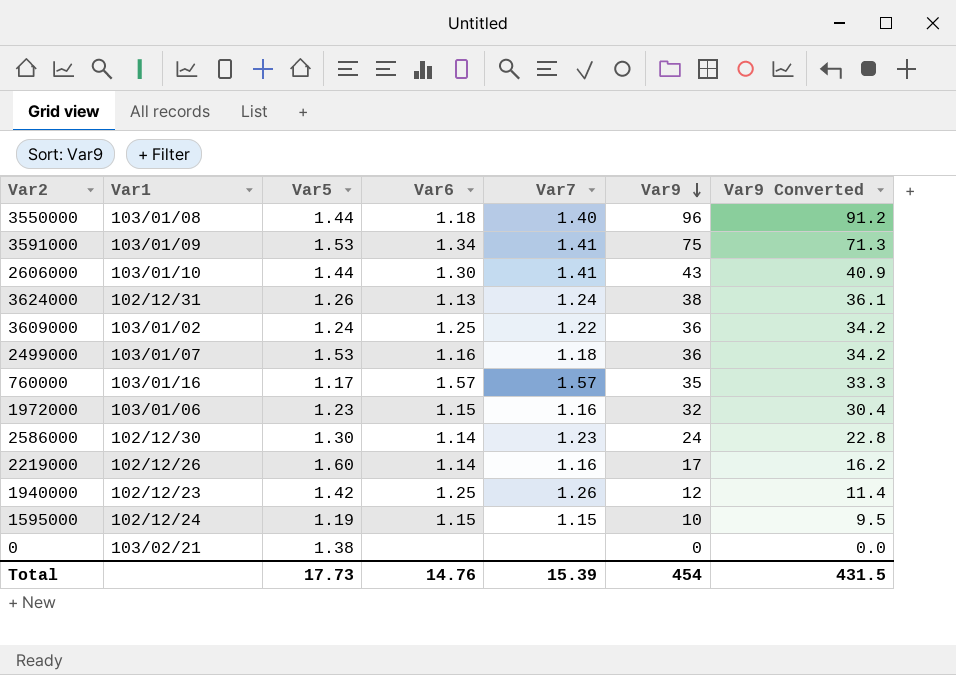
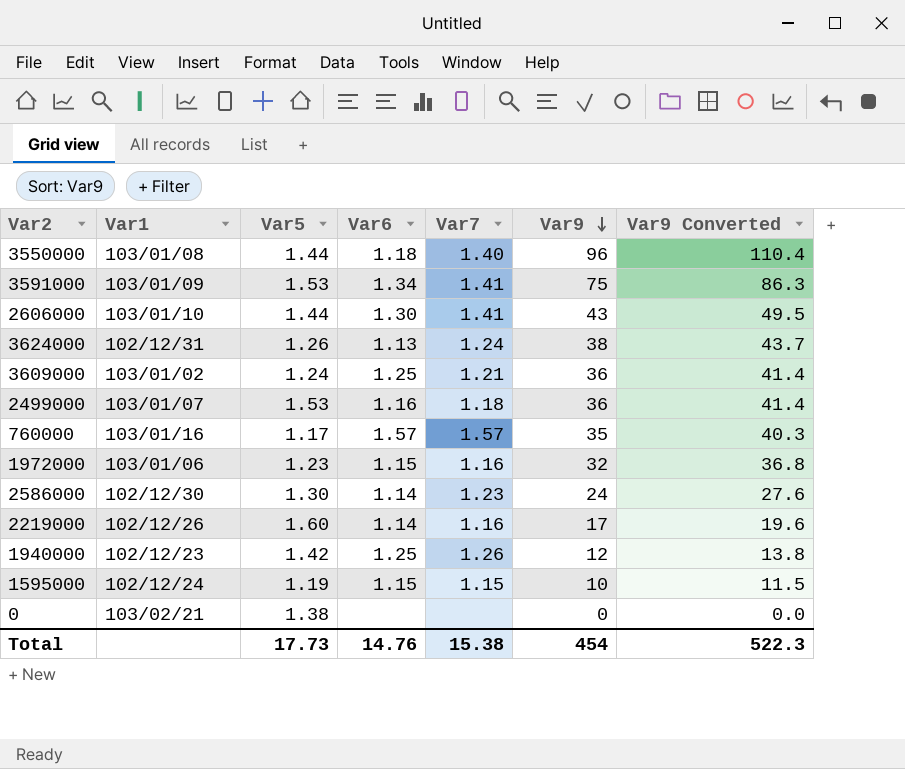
column Var9 Converted | formula: [Var9] * 0.95 -> [Var9] * 1.15
3609000 | Var7: 1.22 -> 1.21
Total | Var7: 15.39 -> 15.38
Total | Var9 Converted: 431.5 -> 522.3

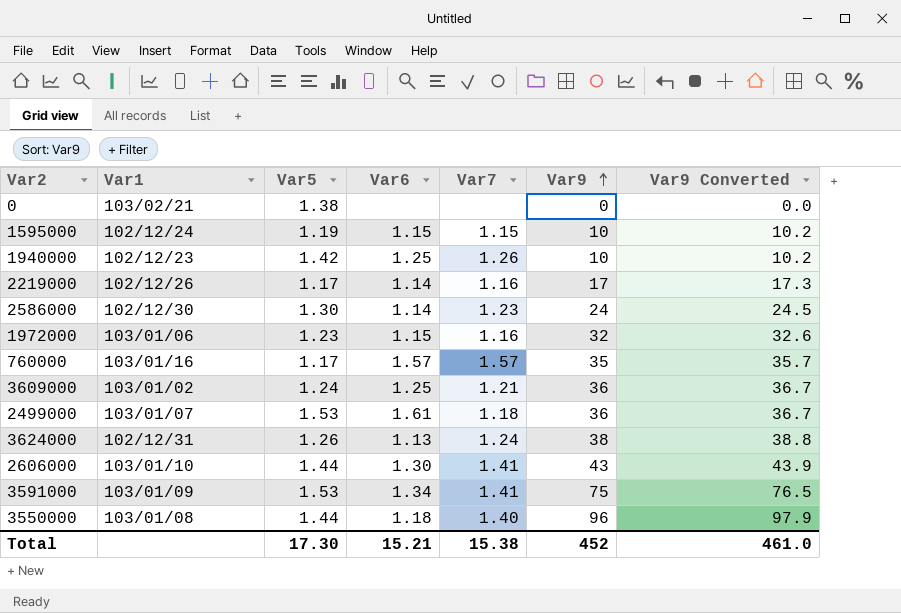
row order: Var9 descending -> Var9 ascending
column Var9 Converted | formula: [Var9] * 1.15 -> [Var9] * 1.02
1940000 | Var9: 12 -> 10
2219000 | Var5: 1.60 -> 1.17
2499000 | Var6: 1.16 -> 1.61
Total | Var5: 17.73 -> 17.30
Total | Var6: 14.76 -> 15.21
Total | Var9: 454 -> 452
Total | Var9 Converted: 522.3 -> 461.0

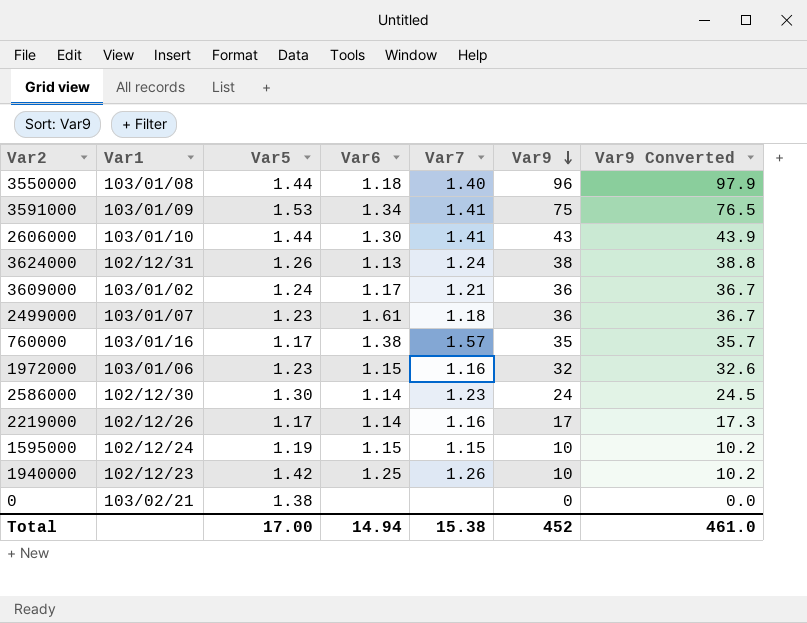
row order: Var9 ascending -> Var9 descending
3609000 | Var6: 1.25 -> 1.17
2499000 | Var5: 1.53 -> 1.23
760000 | Var6: 1.57 -> 1.38
Total | Var5: 17.30 -> 17.00
Total | Var6: 15.21 -> 14.94

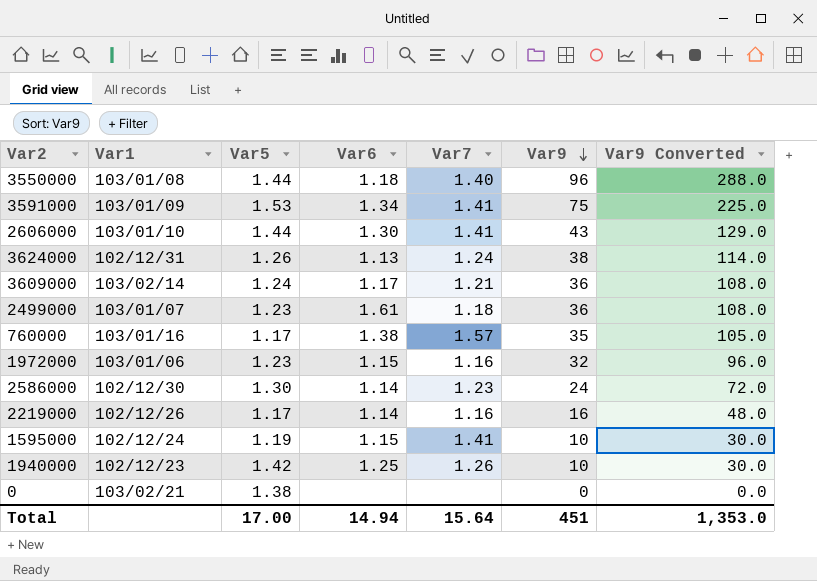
column Var9 Converted | formula: [Var9] * 1.02 -> [Var9] * 3
3609000 | Var1: 103/01/02 -> 103/02/14
2219000 | Var9: 17 -> 16
1595000 | Var7: 1.15 -> 1.41
Total | Var7: 15.38 -> 15.64
Total | Var9: 452 -> 451
Total | Var9 Converted: 461.0 -> 1,353.0

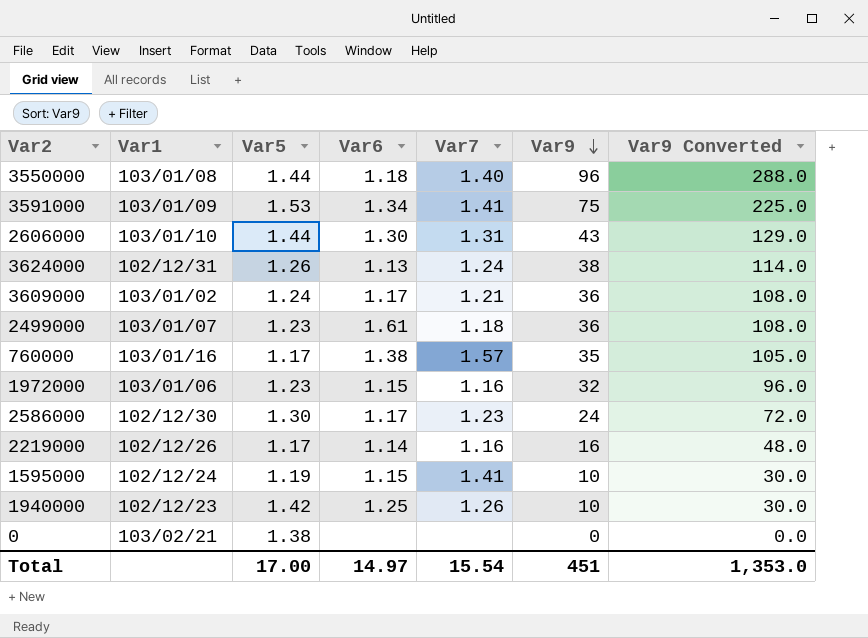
2606000 | Var7: 1.41 -> 1.31
3609000 | Var1: 103/02/14 -> 103/01/02
2586000 | Var6: 1.14 -> 1.17
Total | Var6: 14.94 -> 14.97
Total | Var7: 15.64 -> 15.54

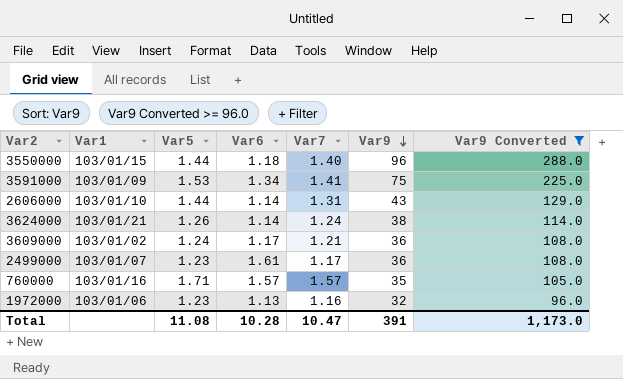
filter: none -> Var9 Converted >= 96.0
3550000 | Var1: 103/01/08 -> 103/01/15
2606000 | Var6: 1.30 -> 1.14
3624000 | Var1: 102/12/31 -> 103/01/21
3624000 | Var6: 1.13 -> 1.14
2499000 | Var7: 1.18 -> 1.17
760000 | Var5: 1.17 -> 1.71
760000 | Var6: 1.38 -> 1.57
1972000 | Var6: 1.15 -> 1.13
Total | Var5: 17.00 -> 11.08
Total | Var6: 14.97 -> 10.28
Total | Var7: 15.54 -> 10.47
Total | Var9: 451 -> 391
Total | Var9 Converted: 1,353.0 -> 1,173.0

